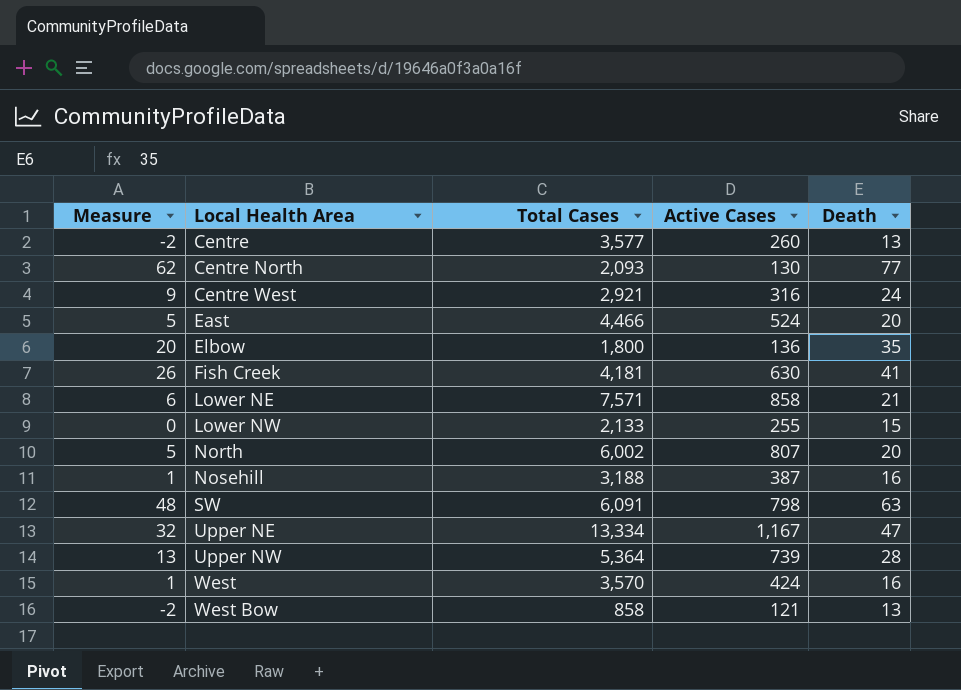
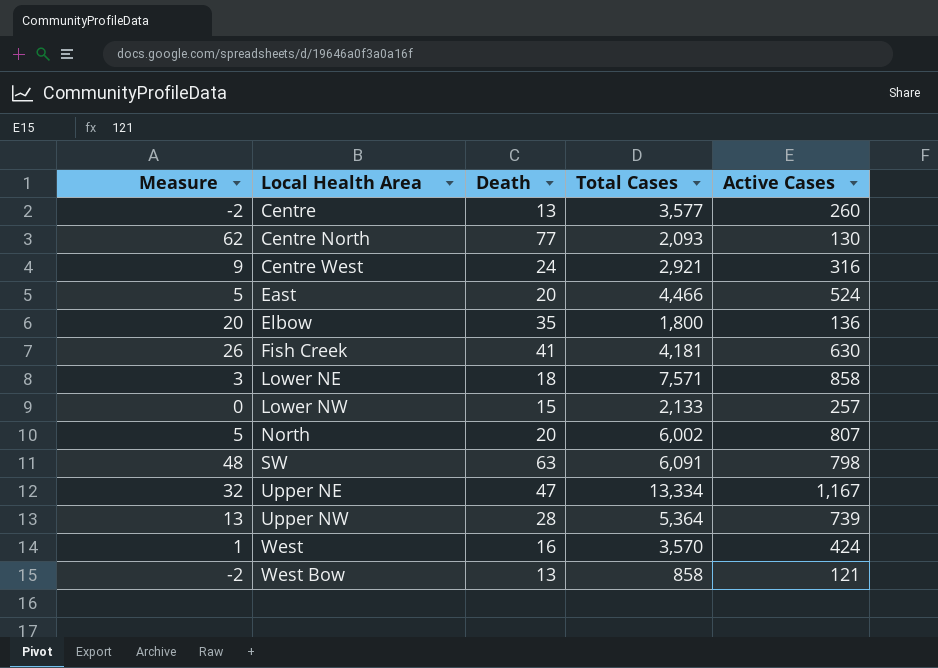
column Death | position: 5 -> 3
row Nosehill: 1 | 3,188 | 387 | 16 -> none
Lower NE | Measure: 6 -> 3
Lower NE | Death: 21 -> 18
Lower NW | Active Cases: 255 -> 257

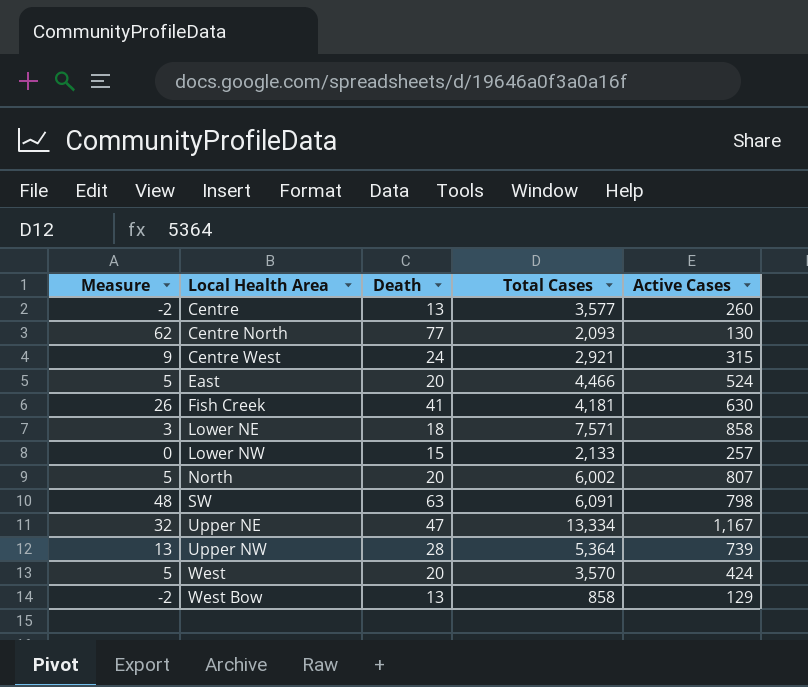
row Elbow: 20 | 35 | 1,800 | 136 -> none
Centre West | Active Cases: 316 -> 315
West | Measure: 1 -> 5
West | Death: 16 -> 20
West Bow | Active Cases: 121 -> 129

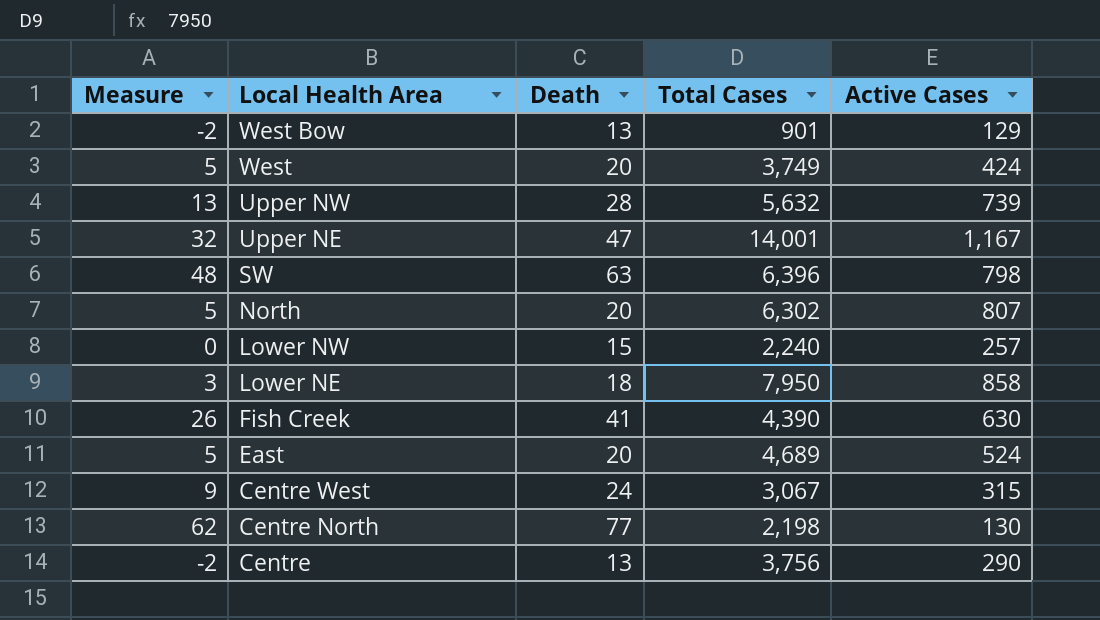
row order: Local Health Area ascending -> Local Health Area descending
West Bow | Total Cases: 858 -> 901
West | Total Cases: 3,570 -> 3,749
Upper NW | Total Cases: 5,364 -> 5,632
Upper NE | Total Cases: 13,334 -> 14,001
SW | Total Cases: 6,091 -> 6,396
North | Total Cases: 6,002 -> 6,302
Lower NW | Total Cases: 2,133 -> 2,240
Lower NE | Total Cases: 7,571 -> 7,950
Fish Creek | Total Cases: 4,181 -> 4,390
East | Total Cases: 4,466 -> 4,689
Centre West | Total Cases: 2,921 -> 3,067
Centre North | Total Cases: 2,093 -> 2,198
Centre | Total Cases: 3,577 -> 3,756
Centre | Active Cases: 260 -> 290

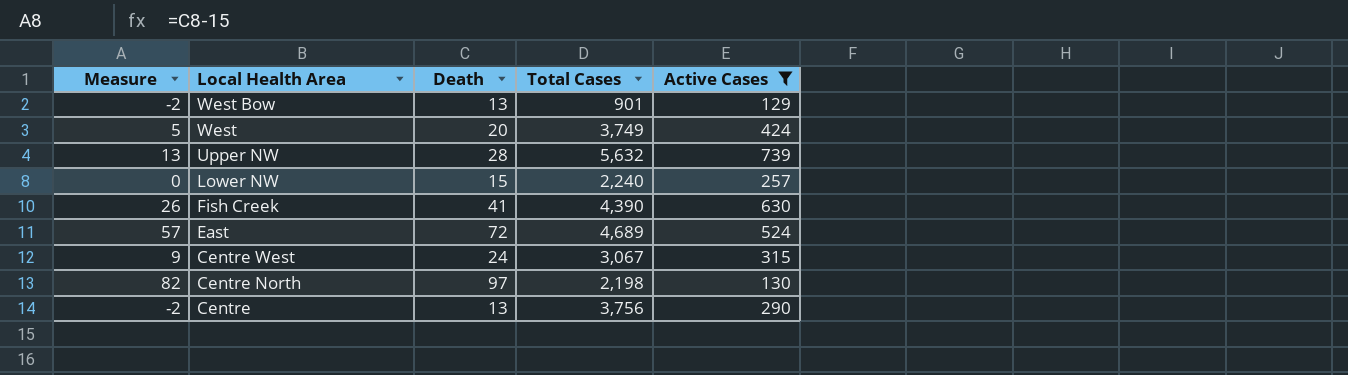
filter: none -> Active Cases <= 739
East | Measure: 5 -> 57
East | Death: 20 -> 72
Centre North | Measure: 62 -> 82
Centre North | Death: 77 -> 97

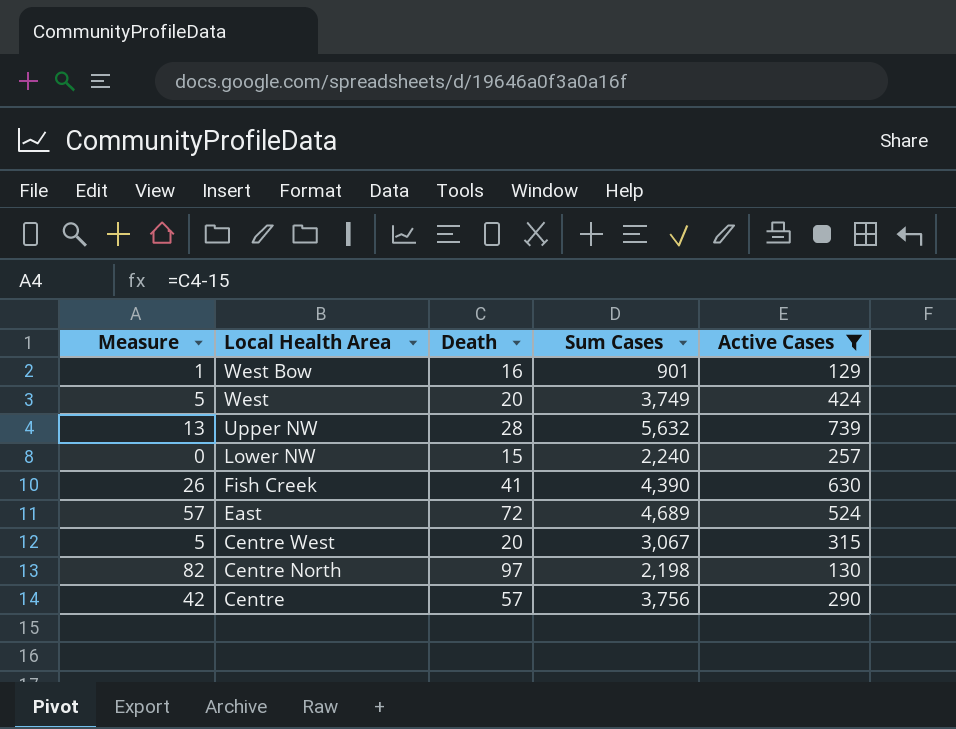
column name: Total Cases -> Sum Cases
West Bow | Measure: -2 -> 1
West Bow | Death: 13 -> 16
Centre West | Measure: 9 -> 5
Centre West | Death: 24 -> 20
Centre | Measure: -2 -> 42
Centre | Death: 13 -> 57

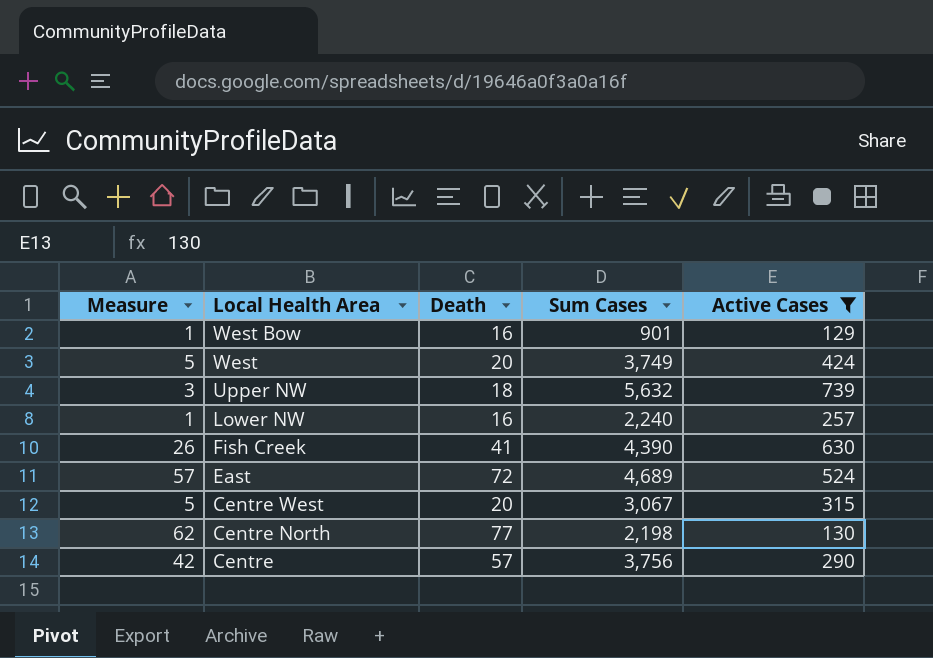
Upper NW | Measure: 13 -> 3
Upper NW | Death: 28 -> 18
Lower NW | Measure: 0 -> 1
Lower NW | Death: 15 -> 16
Centre North | Measure: 82 -> 62
Centre North | Death: 97 -> 77

